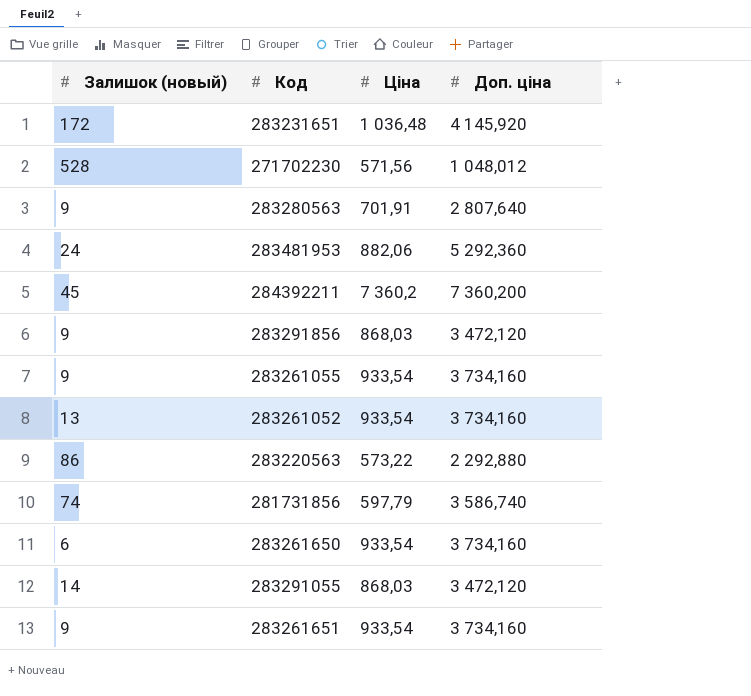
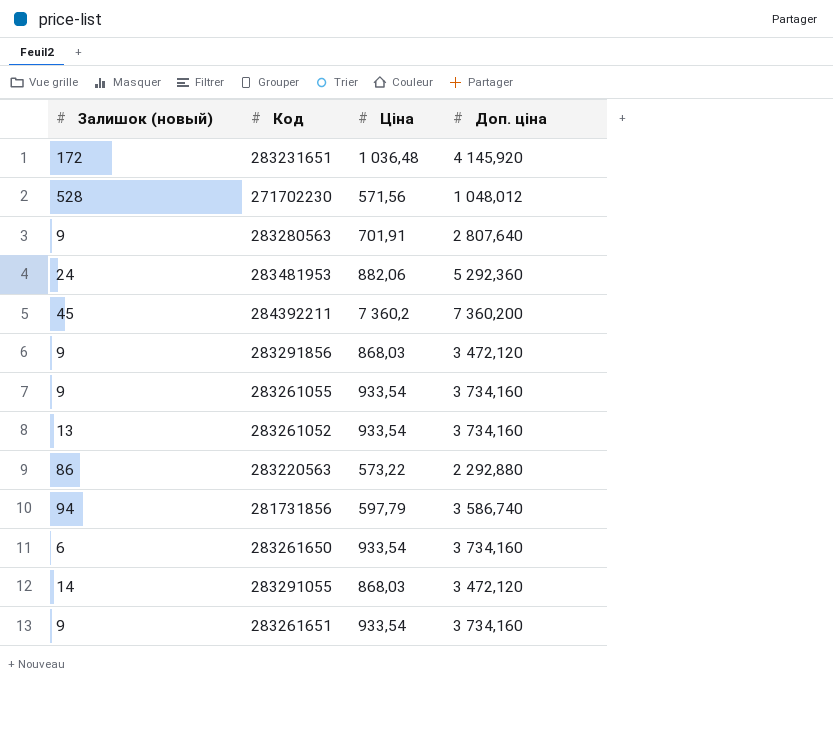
281731856 | Залишок (новый): 74 -> 94

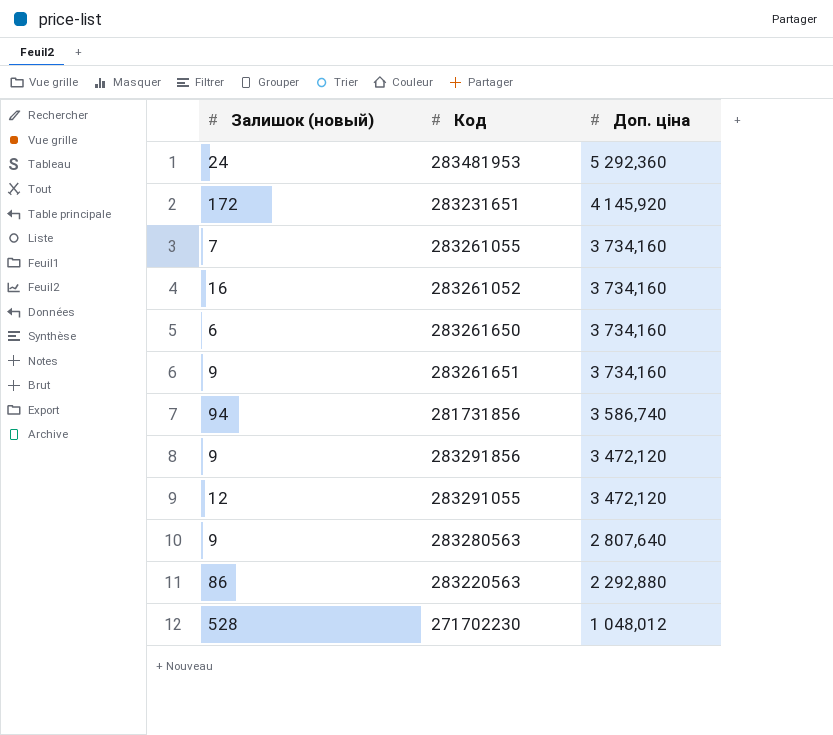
row order: none -> Доп. ціна descending
column Ціна | position: 3 -> none
row 284392211: 45 | 7 360,2 | 7 360,200 -> none
283261055 | Залишок (новый): 9 -> 7
283261052 | Залишок (новый): 13 -> 16
283291055 | Залишок (новый): 14 -> 12

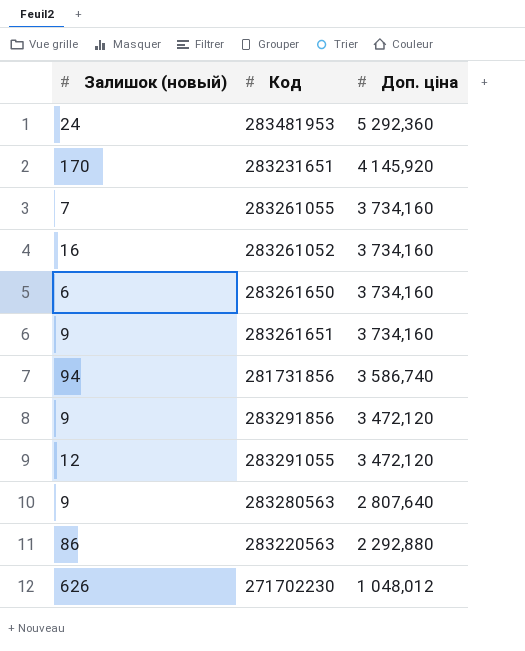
283231651 | Залишок (новый): 172 -> 170
271702230 | Залишок (новый): 528 -> 626

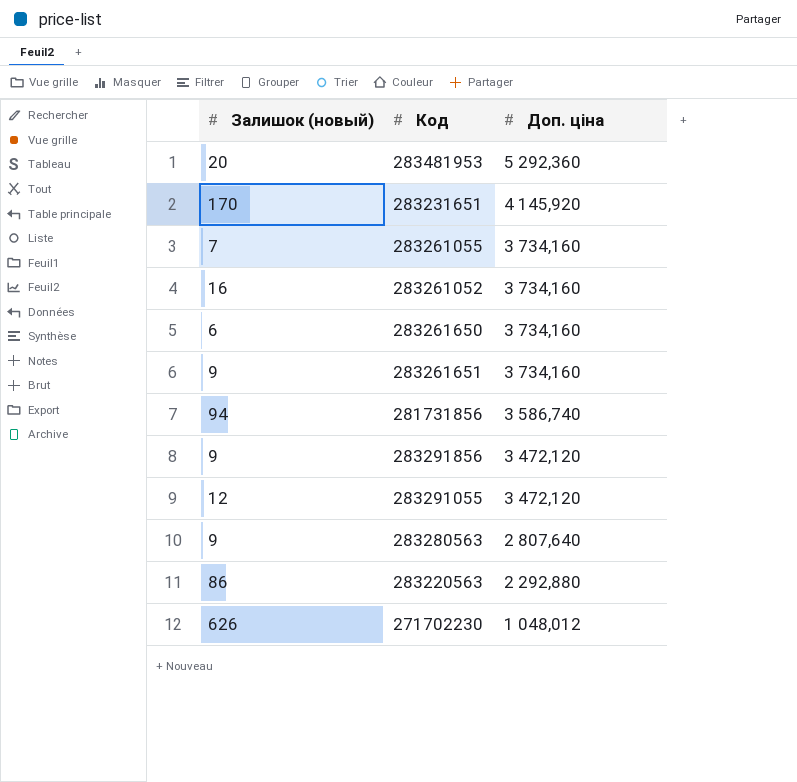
283481953 | Залишок (новый): 24 -> 20

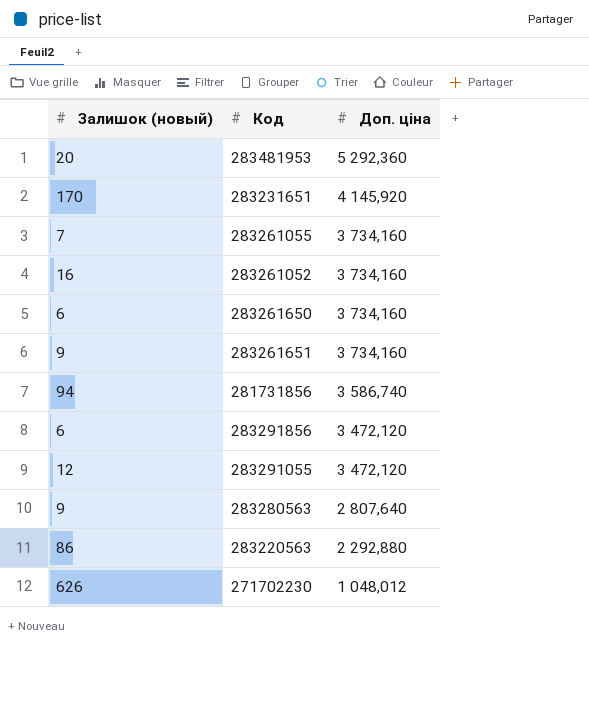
283291856 | Залишок (новый): 9 -> 6

